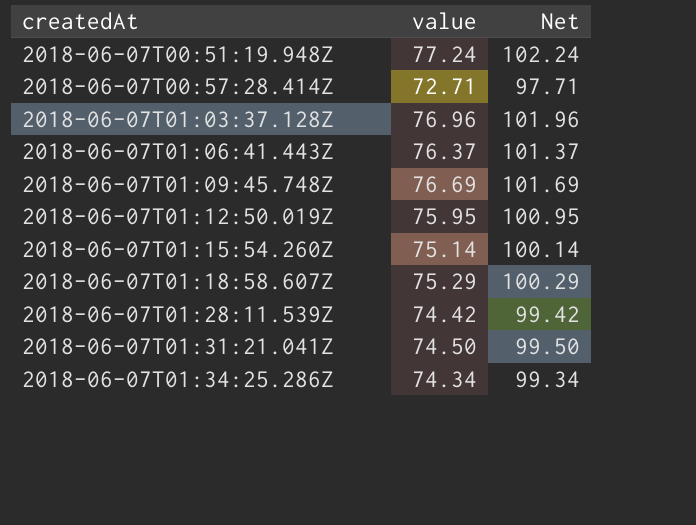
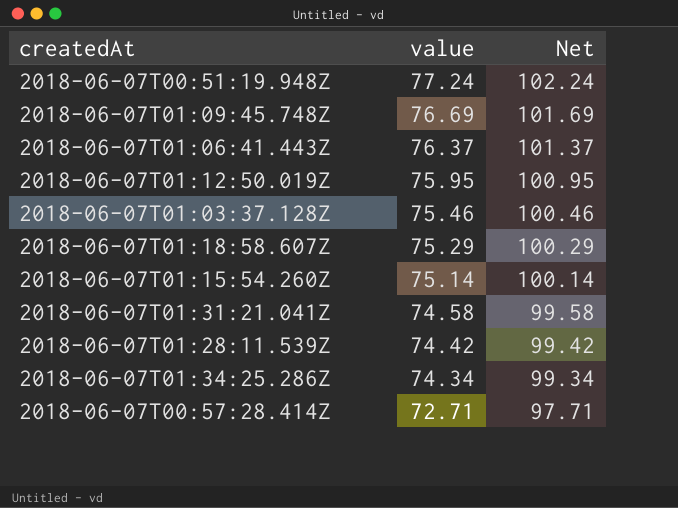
row order: createdAt ascending -> value descending
2018-06-07T01:03:37.128Z | value: 76.96 -> 75.46
2018-06-07T01:03:37.128Z | Net: 101.96 -> 100.46
2018-06-07T01:31:21.041Z | value: 74.50 -> 74.58
2018-06-07T01:31:21.041Z | Net: 99.50 -> 99.58

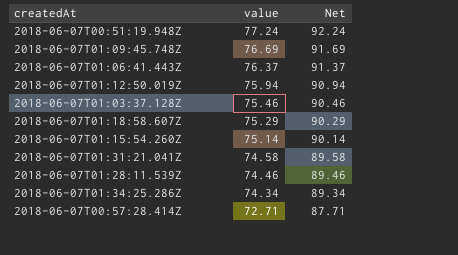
column Net | formula: [value] + 25 -> [value] + 15
2018-06-07T01:12:50.019Z | value: 75.95 -> 75.94
2018-06-07T01:28:11.539Z | value: 74.42 -> 74.46

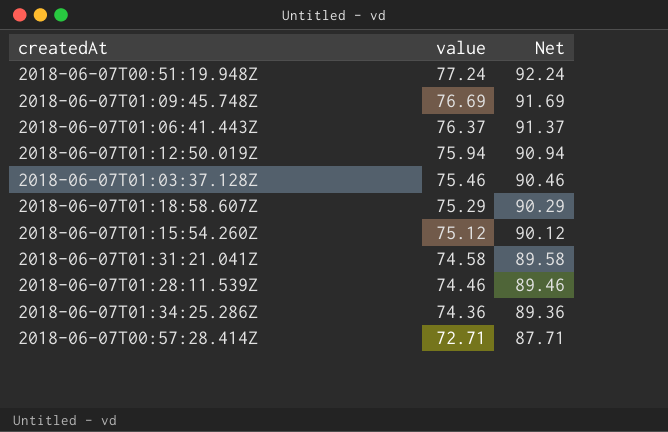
2018-06-07T01:15:54.260Z | value: 75.14 -> 75.12
2018-06-07T01:15:54.260Z | Net: 90.14 -> 90.12
2018-06-07T01:34:25.286Z | value: 74.34 -> 74.36
2018-06-07T01:34:25.286Z | Net: 89.34 -> 89.36

